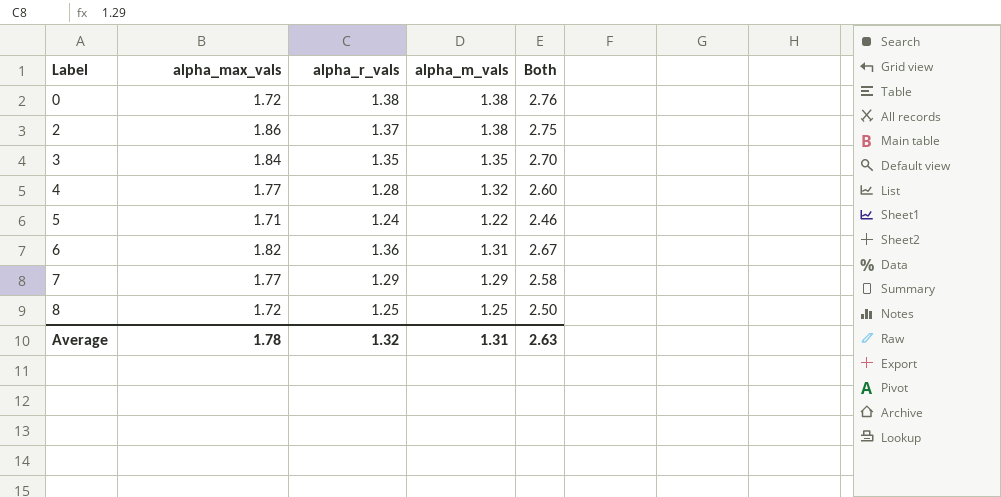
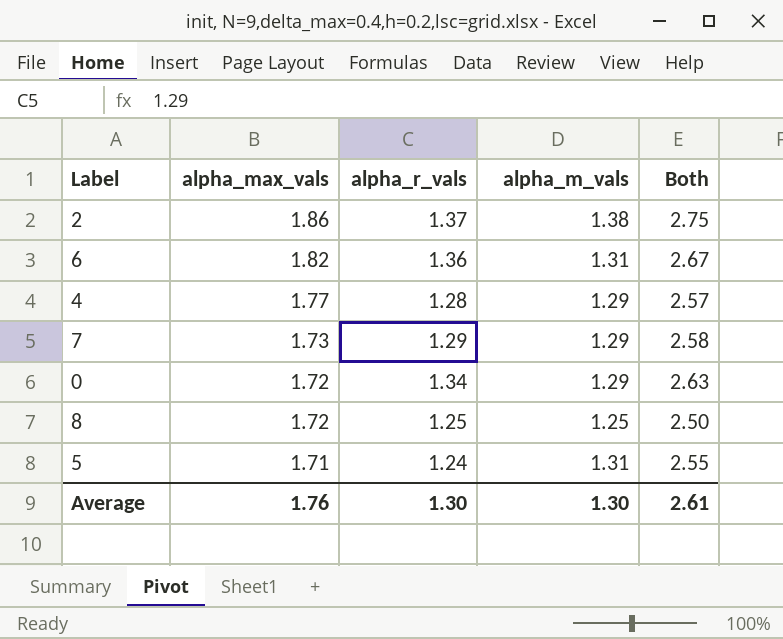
row order: Label ascending -> alpha_max_vals descending
row 3: 1.84 | 1.35 | 1.35 | 2.70 -> none
4 | alpha_m_vals: 1.32 -> 1.29
4 | Both: 2.60 -> 2.57
7 | alpha_max_vals: 1.77 -> 1.73
0 | alpha_r_vals: 1.38 -> 1.34
0 | alpha_m_vals: 1.38 -> 1.29
0 | Both: 2.76 -> 2.63
5 | alpha_m_vals: 1.22 -> 1.31
5 | Both: 2.46 -> 2.55
Average | alpha_max_vals: 1.78 -> 1.76
Average | alpha_r_vals: 1.32 -> 1.30
Average | alpha_m_vals: 1.31 -> 1.30
Average | Both: 2.63 -> 2.61

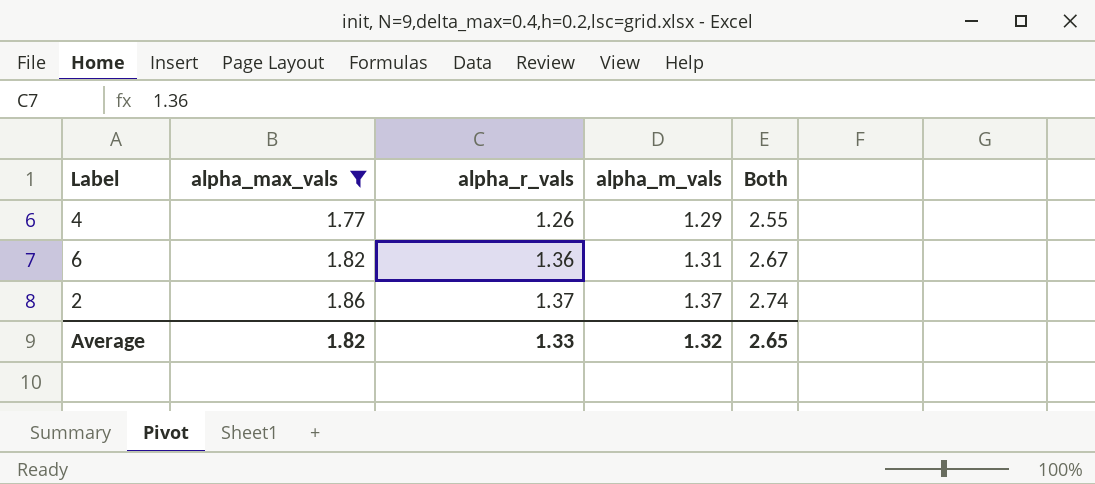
filter: none -> alpha_max_vals >= 1.77
row order: alpha_max_vals descending -> alpha_max_vals ascending
4 | alpha_r_vals: 1.28 -> 1.26
4 | Both: 2.57 -> 2.55
2 | alpha_m_vals: 1.38 -> 1.37
2 | Both: 2.75 -> 2.74
Average | alpha_max_vals: 1.76 -> 1.82
Average | alpha_r_vals: 1.30 -> 1.33
Average | alpha_m_vals: 1.30 -> 1.32
Average | Both: 2.61 -> 2.65

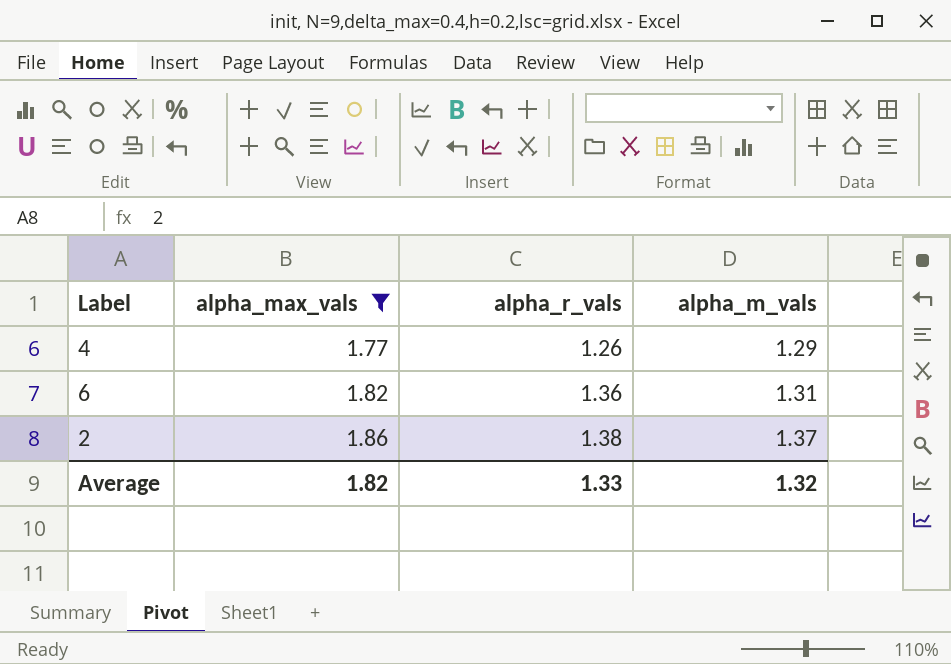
column Both | formula: [alpha_r_vals] + [alpha_m_vals] -> none
2 | alpha_r_vals: 1.37 -> 1.38

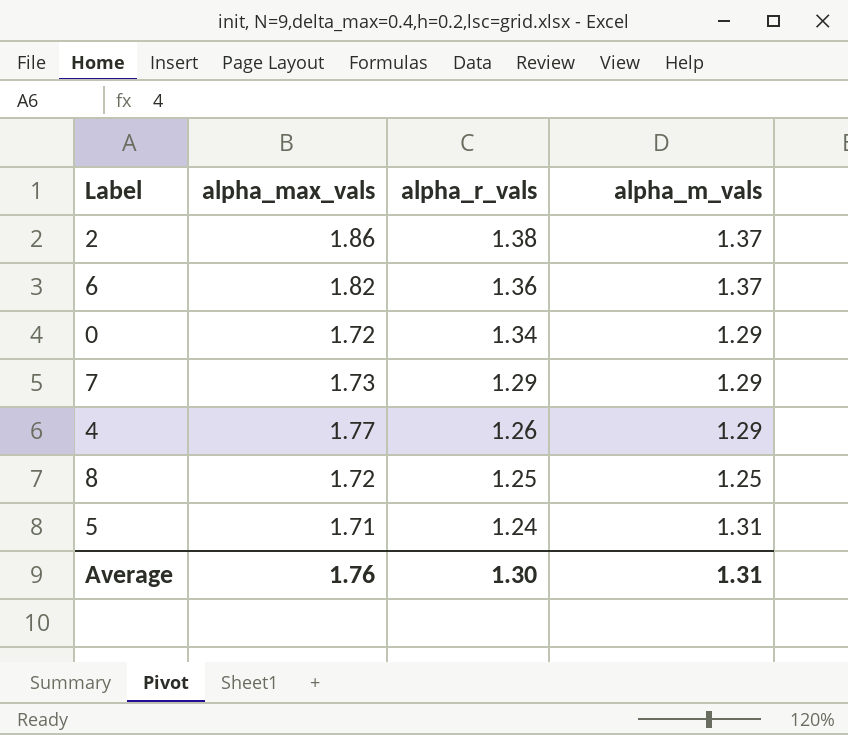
filter: alpha_max_vals >= 1.77 -> none
row order: alpha_max_vals ascending -> alpha_r_vals descending
6 | alpha_m_vals: 1.31 -> 1.37
Average | alpha_max_vals: 1.82 -> 1.76
Average | alpha_r_vals: 1.33 -> 1.30
Average | alpha_m_vals: 1.32 -> 1.31

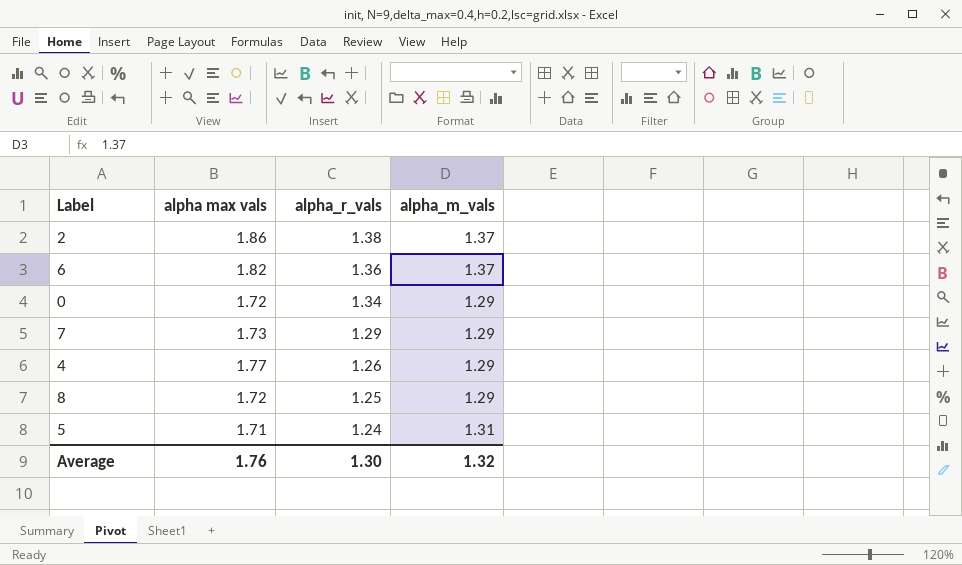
column name: alpha_max_vals -> alpha max vals
8 | alpha_m_vals: 1.25 -> 1.29
Average | alpha_m_vals: 1.31 -> 1.32

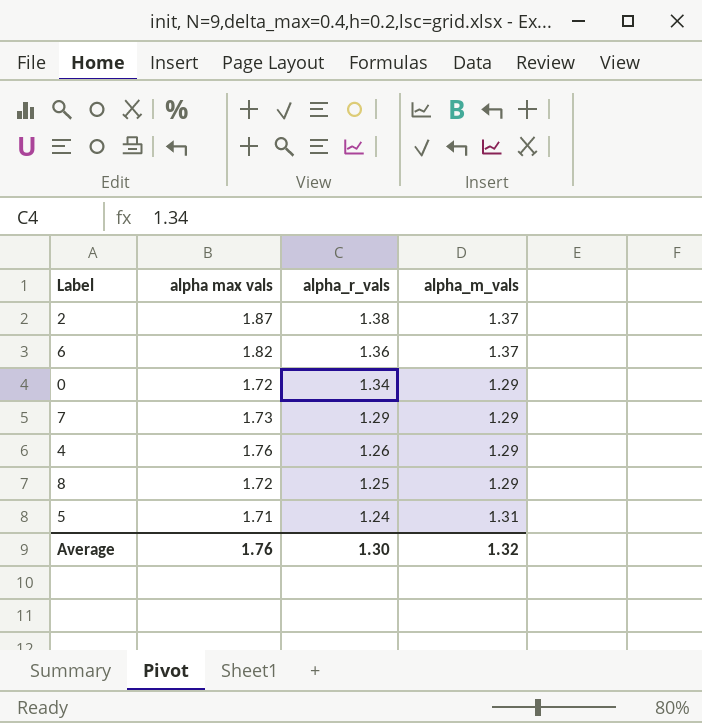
2 | alpha max vals: 1.86 -> 1.87
4 | alpha max vals: 1.77 -> 1.76

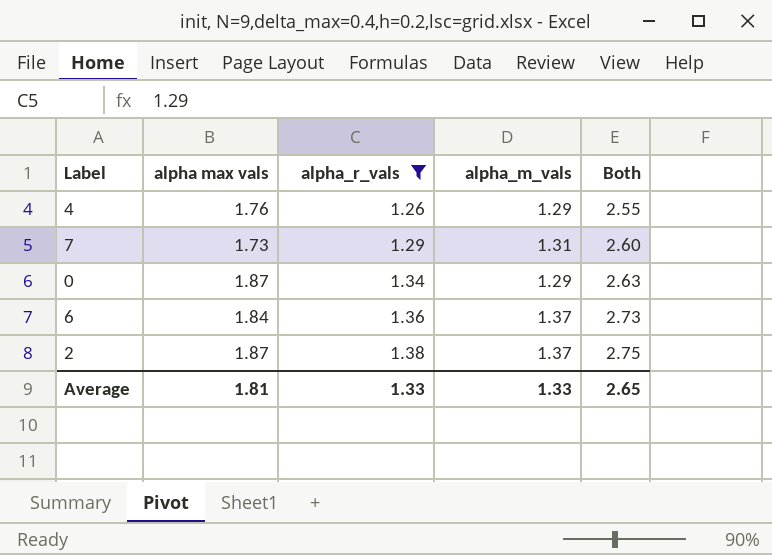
filter: none -> alpha_r_vals >= 1.26
row order: alpha_r_vals descending -> alpha_r_vals ascending
column Both | formula: none -> [alpha_r_vals] + [alpha_m_vals]
7 | alpha_m_vals: 1.29 -> 1.31
0 | alpha max vals: 1.72 -> 1.87
6 | alpha max vals: 1.82 -> 1.84
Average | alpha max vals: 1.76 -> 1.81
Average | alpha_r_vals: 1.30 -> 1.33
Average | alpha_m_vals: 1.32 -> 1.33

